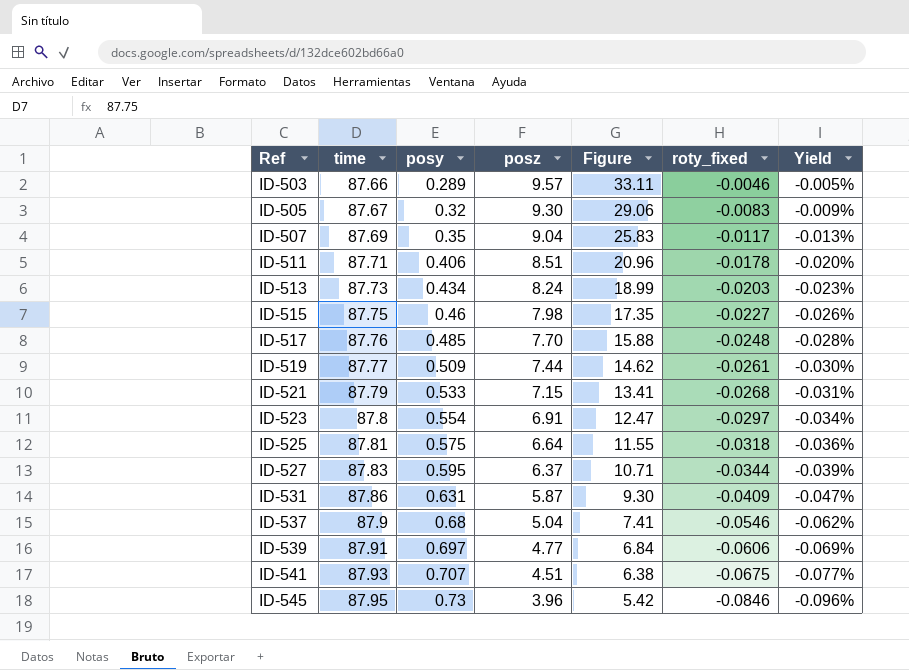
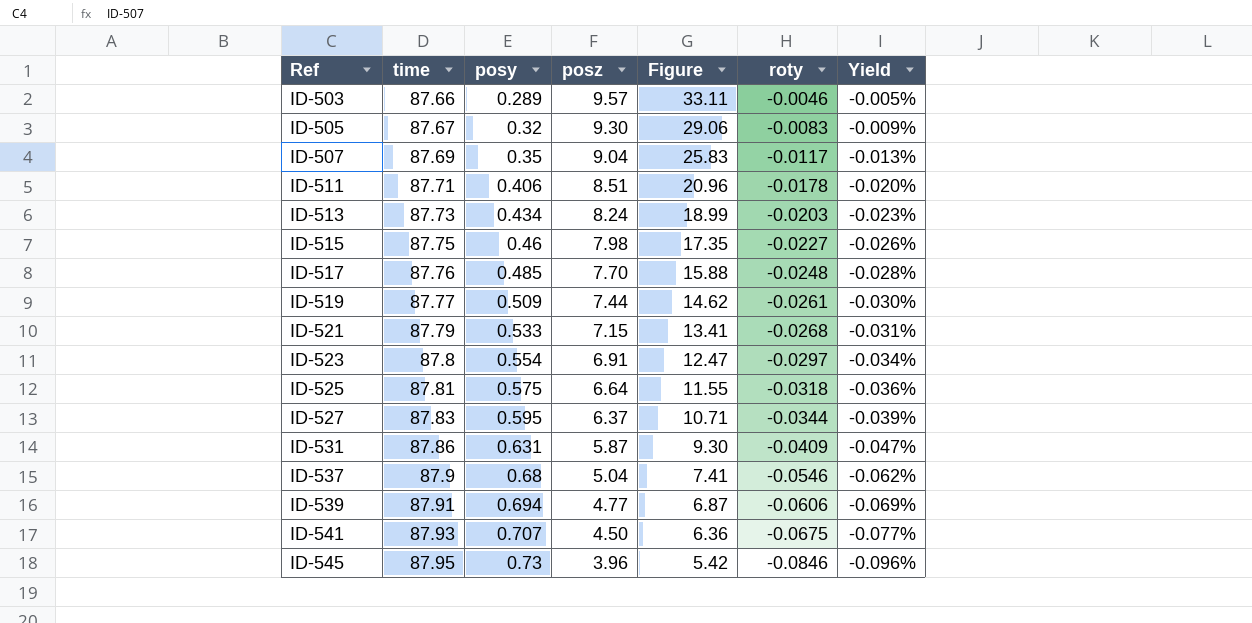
column name: roty_fixed -> roty
ID-539 | posy: 0.697 -> 0.694
ID-539 | Figure: 6.84 -> 6.87
ID-541 | posz: 4.51 -> 4.50
ID-541 | Figure: 6.38 -> 6.36

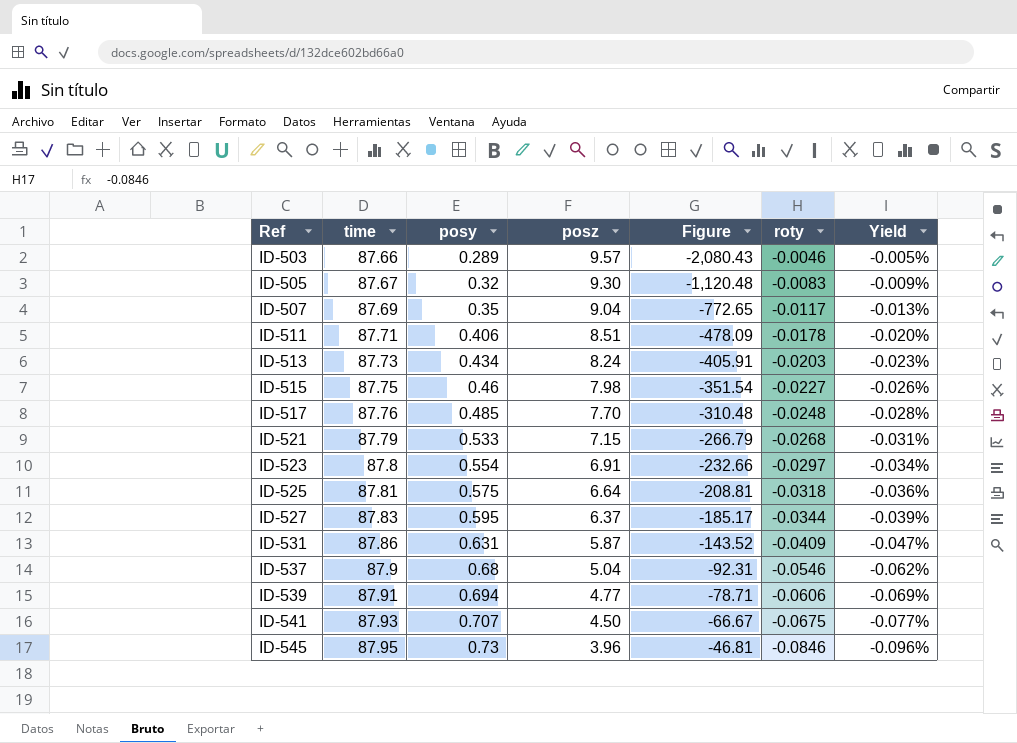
column Figure | formula: [posz] / [posy] -> [posz] / [roty]
row ID-519: 87.77 | 0.509 | 7.44 | 14.62 | -0.0261 | -0.030% -> none

